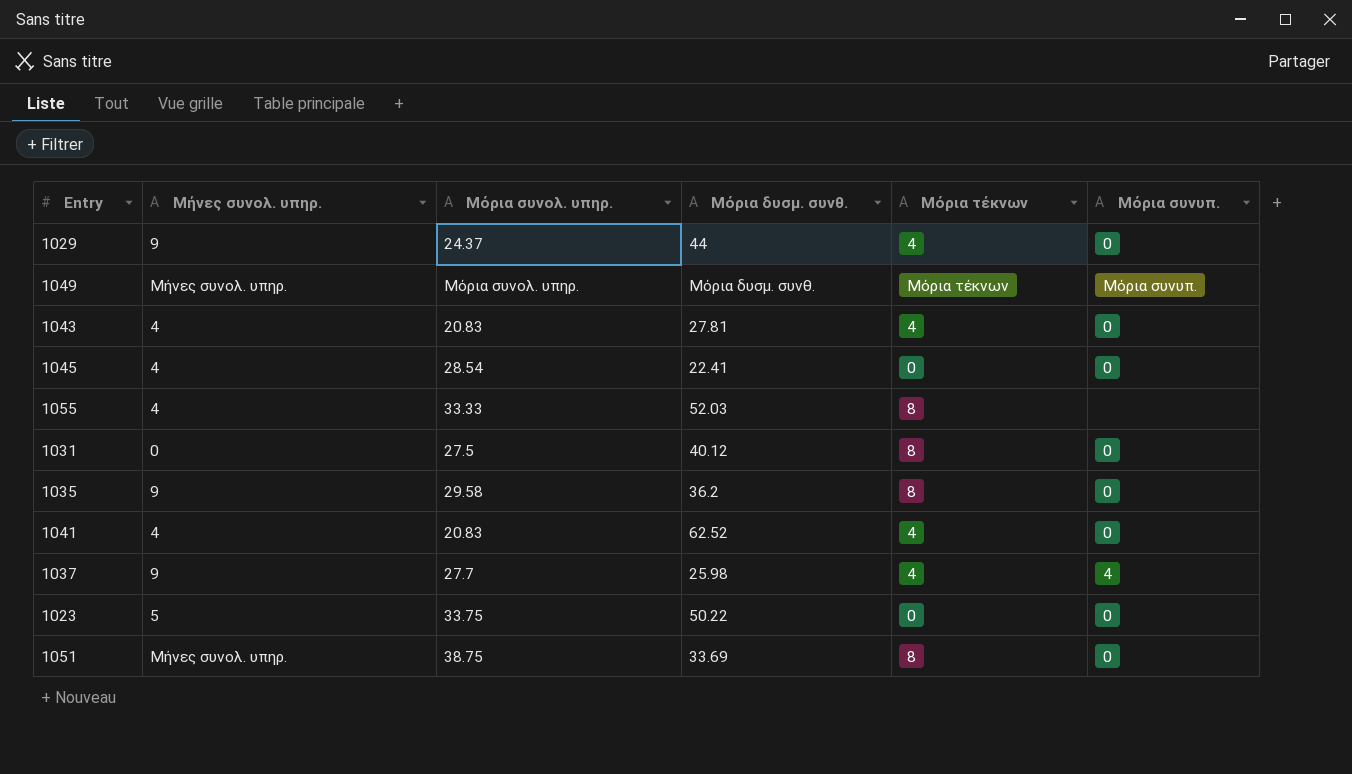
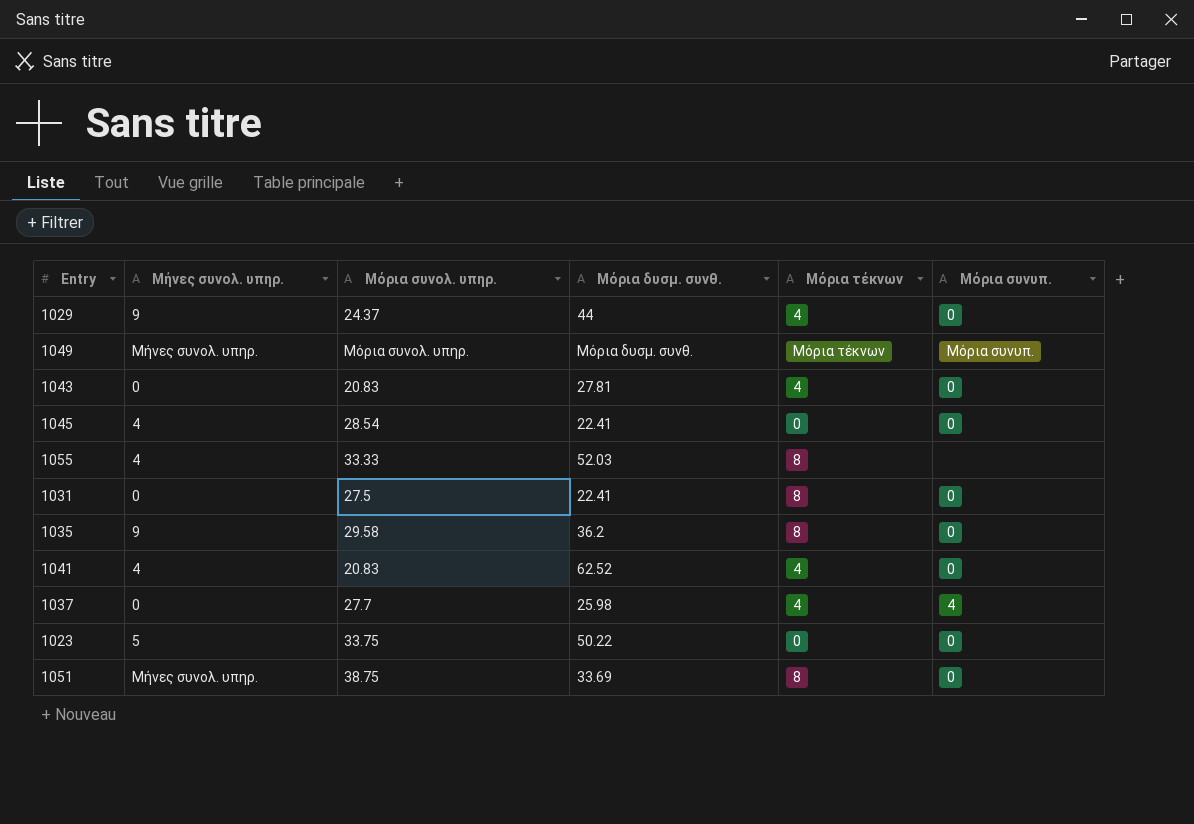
1043 | Μήνες συνολ. υπηρ.: 4 -> 0
1031 | Μόρια δυσμ. συνθ.: 40.12 -> 22.41
1037 | Μήνες συνολ. υπηρ.: 9 -> 0

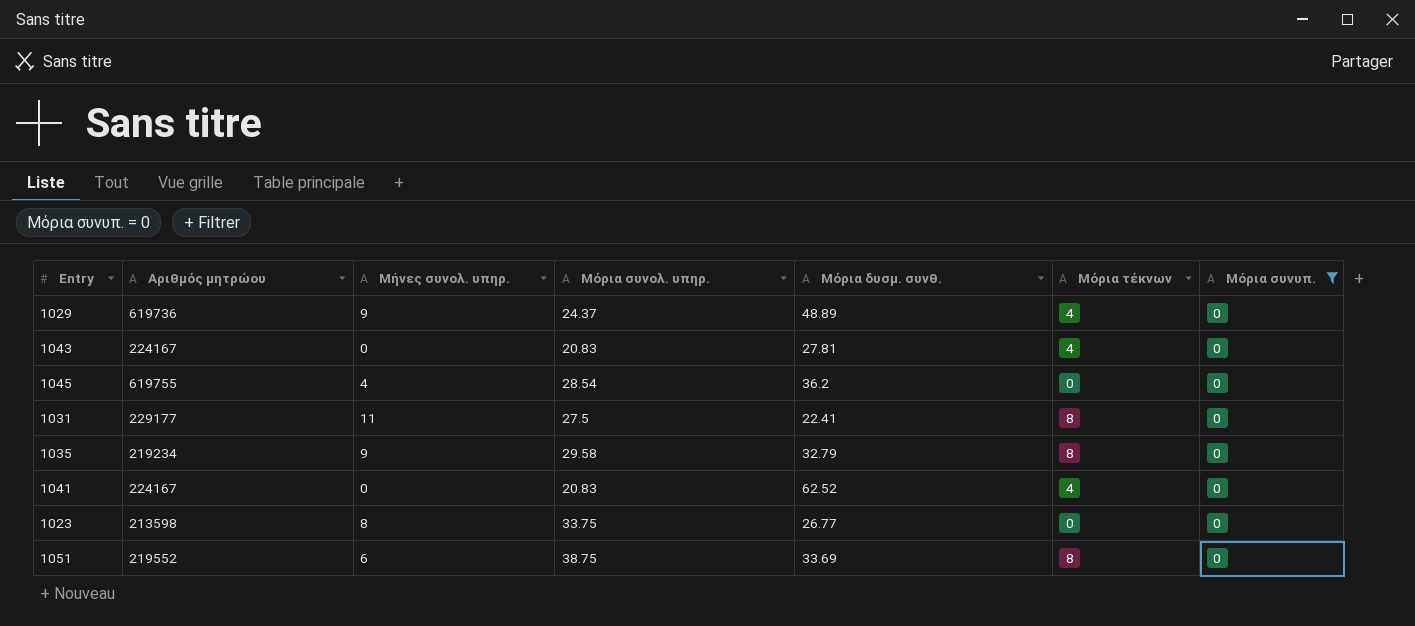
filter: none -> Μόρια συνυπ. = 0
column Αριθμός μητρώου | position: none -> 2
1029 | Μόρια δυσμ. συνθ.: 44 -> 48.89
1045 | Μόρια δυσμ. συνθ.: 22.41 -> 36.2
1031 | Μήνες συνολ. υπηρ.: 0 -> 11
1035 | Μόρια δυσμ. συνθ.: 36.2 -> 32.79
1041 | Μήνες συνολ. υπηρ.: 4 -> 0
1023 | Μήνες συνολ. υπηρ.: 5 -> 8
1023 | Μόρια δυσμ. συνθ.: 50.22 -> 26.77
1051 | Μήνες συνολ. υπηρ.: Μήνες συνολ. υπηρ. -> 6

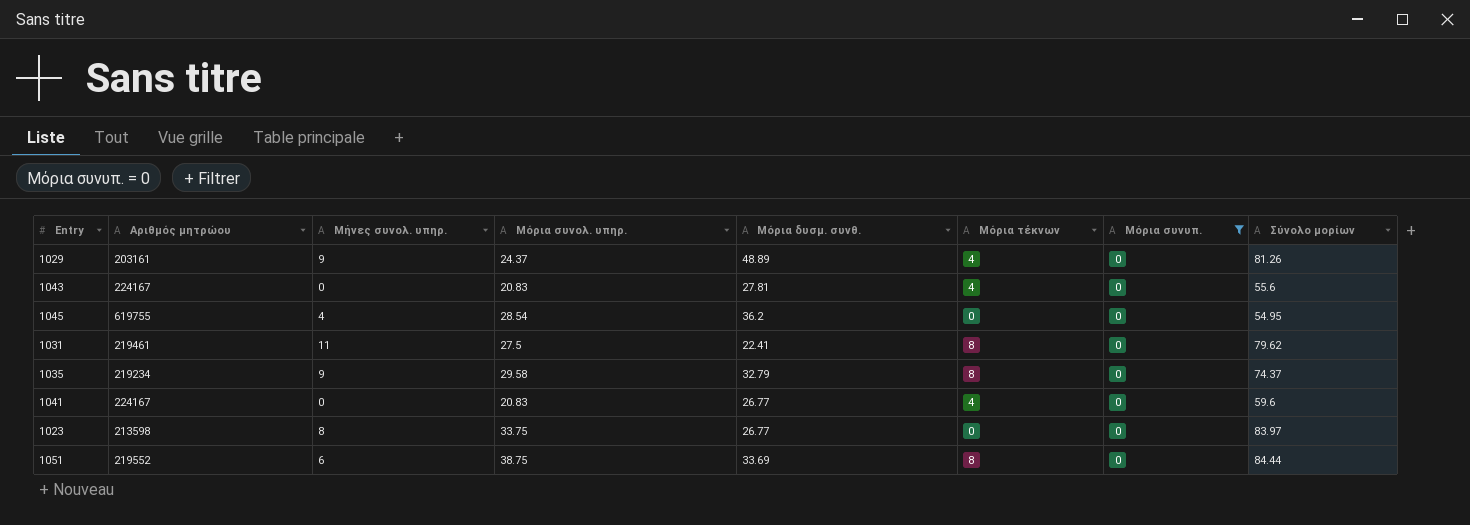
column Σύνολο μορίων | position: none -> 8
1029 | Αριθμός μητρώου: 619736 -> 203161
1031 | Αριθμός μητρώου: 229177 -> 219461
1041 | Μόρια δυσμ. συνθ.: 62.52 -> 26.77

